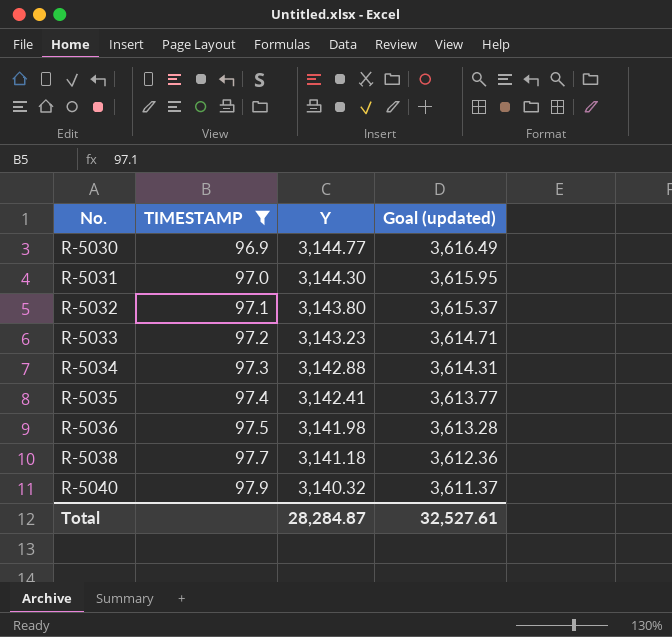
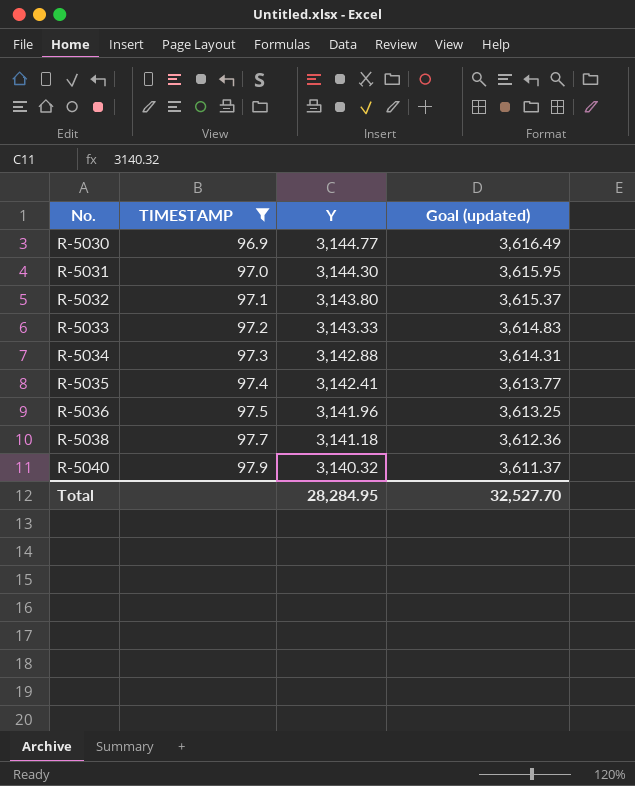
R-5033 | Y: 3,143.23 -> 3,143.33
R-5033 | Goal (updated): 3,614.71 -> 3,614.83
R-5036 | Y: 3,141.98 -> 3,141.96
R-5036 | Goal (updated): 3,613.28 -> 3,613.25
Total | Y: 28,284.87 -> 28,284.95
Total | Goal (updated): 32,527.61 -> 32,527.70

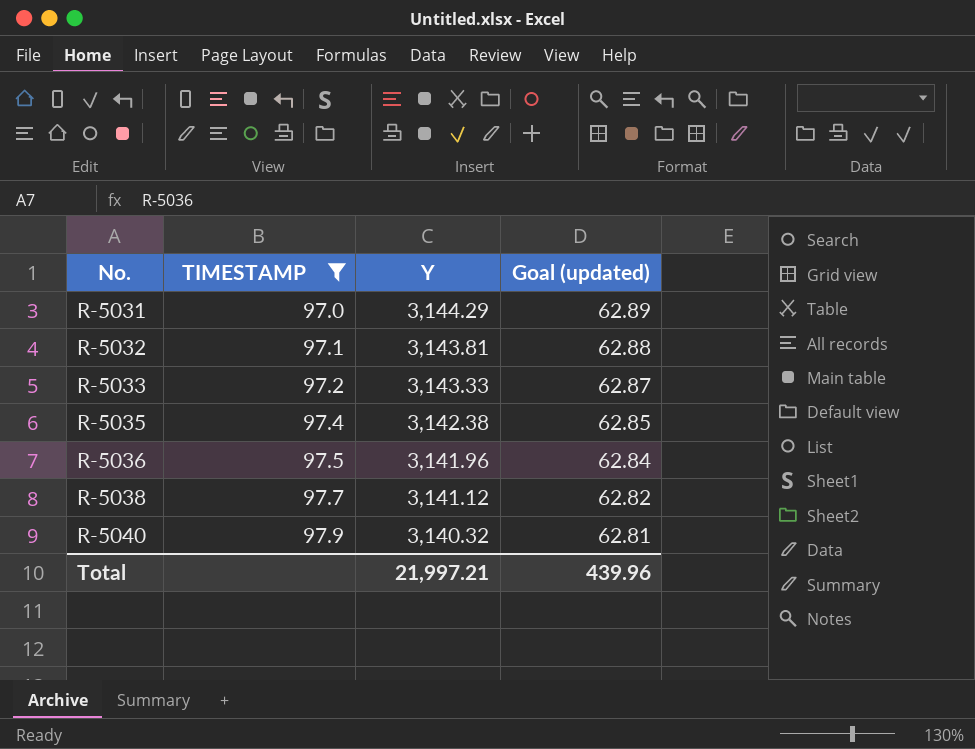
column Goal (updated) | formula: [Y] * 1.15 -> [Y] * 0.02
row R-5030: 96.9 | 3,144.77 | 3,616.49 -> none
row R-5034: 97.3 | 3,142.88 | 3,614.31 -> none
R-5031 | Y: 3,144.30 -> 3,144.29
R-5032 | Y: 3,143.80 -> 3,143.81
R-5035 | Y: 3,142.41 -> 3,142.38
R-5038 | Y: 3,141.18 -> 3,141.12
Total | Y: 28,284.95 -> 21,997.21
Total | Goal (updated): 32,527.70 -> 439.96

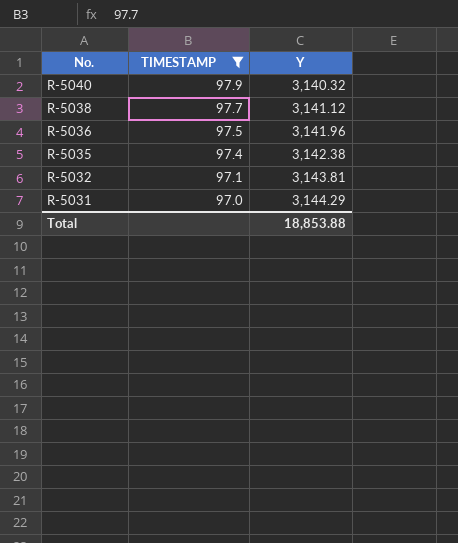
row order: No. ascending -> No. descending
column Goal (updated) | formula: [Y] * 0.02 -> none
row R-5033: 97.2 | 3,143.33 | 62.87 -> none
Total | Y: 21,997.21 -> 18,853.88

